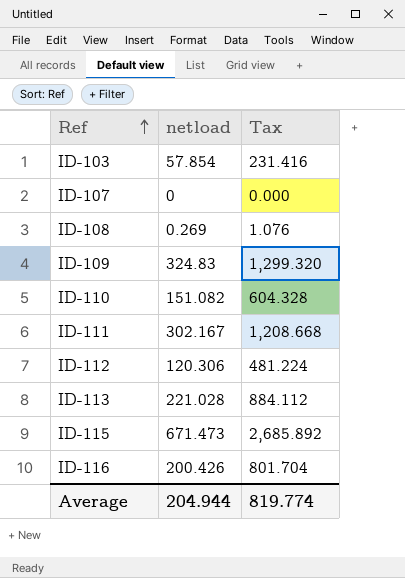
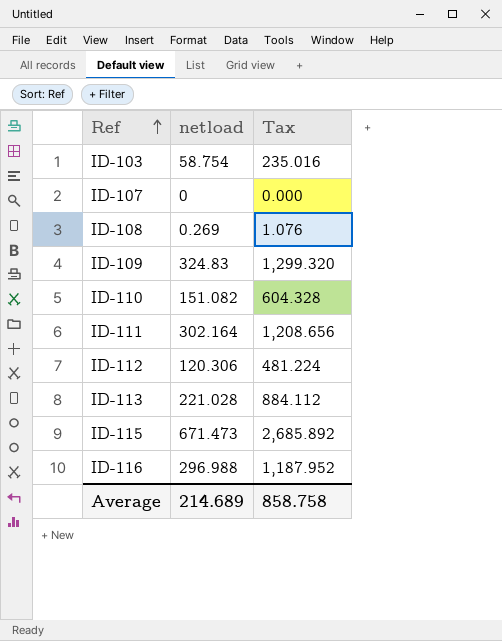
ID-103 | netload: 57.854 -> 58.754
ID-103 | Tax: 231.416 -> 235.016
ID-111 | netload: 302.167 -> 302.164
ID-111 | Tax: 1,208.668 -> 1,208.656
ID-116 | netload: 200.426 -> 296.988
ID-116 | Tax: 801.704 -> 1,187.952
Average | netload: 204.944 -> 214.689
Average | Tax: 819.774 -> 858.758

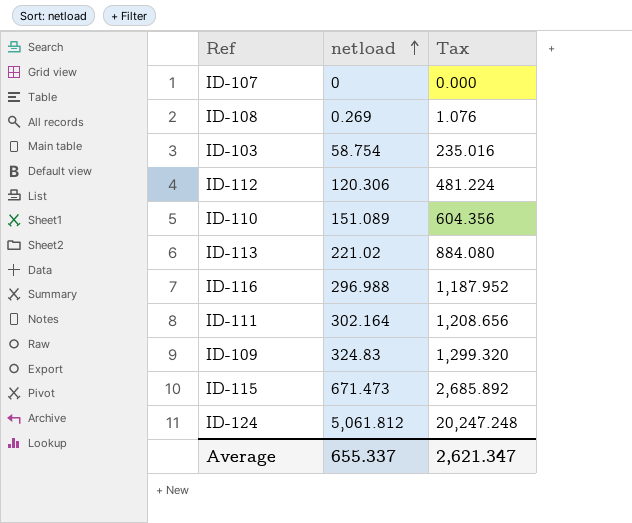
row order: Ref ascending -> netload ascending
ID-110 | netload: 151.082 -> 151.089
ID-110 | Tax: 604.328 -> 604.356
ID-113 | netload: 221.028 -> 221.02
ID-113 | Tax: 884.112 -> 884.080
row ID-124: none -> 5,061.812 | 20,247.248
Average | netload: 214.689 -> 655.337
Average | Tax: 858.758 -> 2,621.347

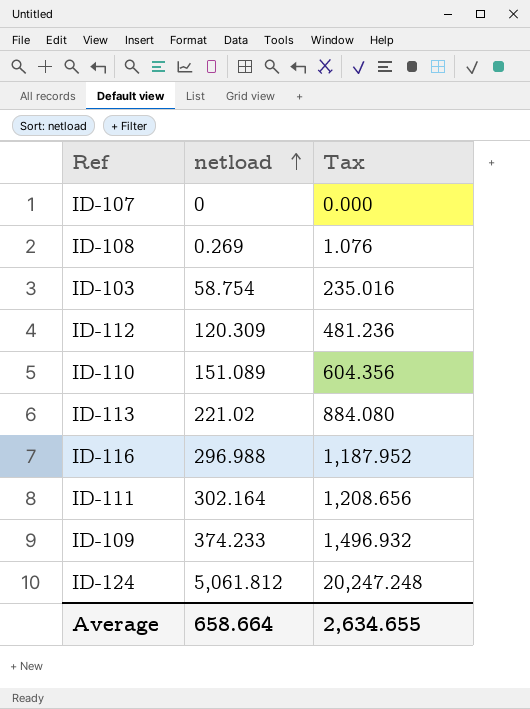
row ID-115: 671.473 | 2,685.892 -> none
ID-112 | netload: 120.306 -> 120.309
ID-112 | Tax: 481.224 -> 481.236
ID-109 | netload: 324.83 -> 374.233
ID-109 | Tax: 1,299.320 -> 1,496.932
Average | netload: 655.337 -> 658.664
Average | Tax: 2,621.347 -> 2,634.655

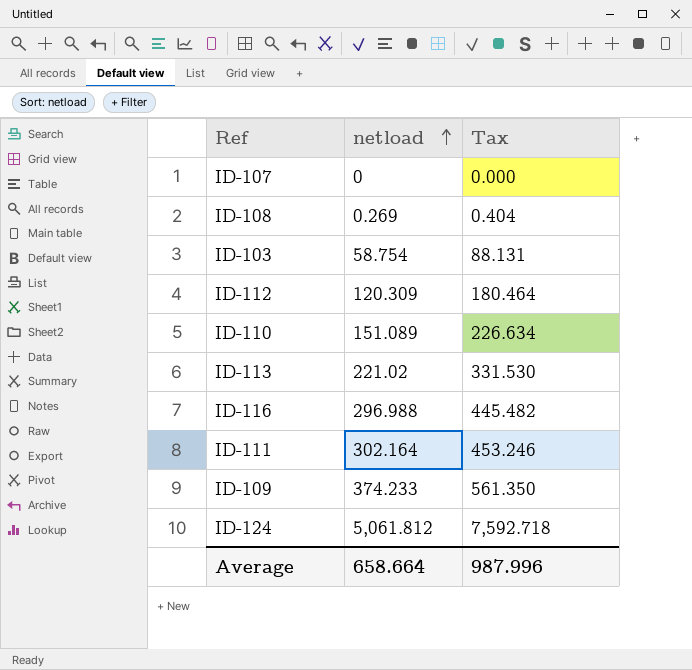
column Tax | formula: [netload] * 4 -> [netload] * 1.5
Average | Tax: 2,634.655 -> 987.996

